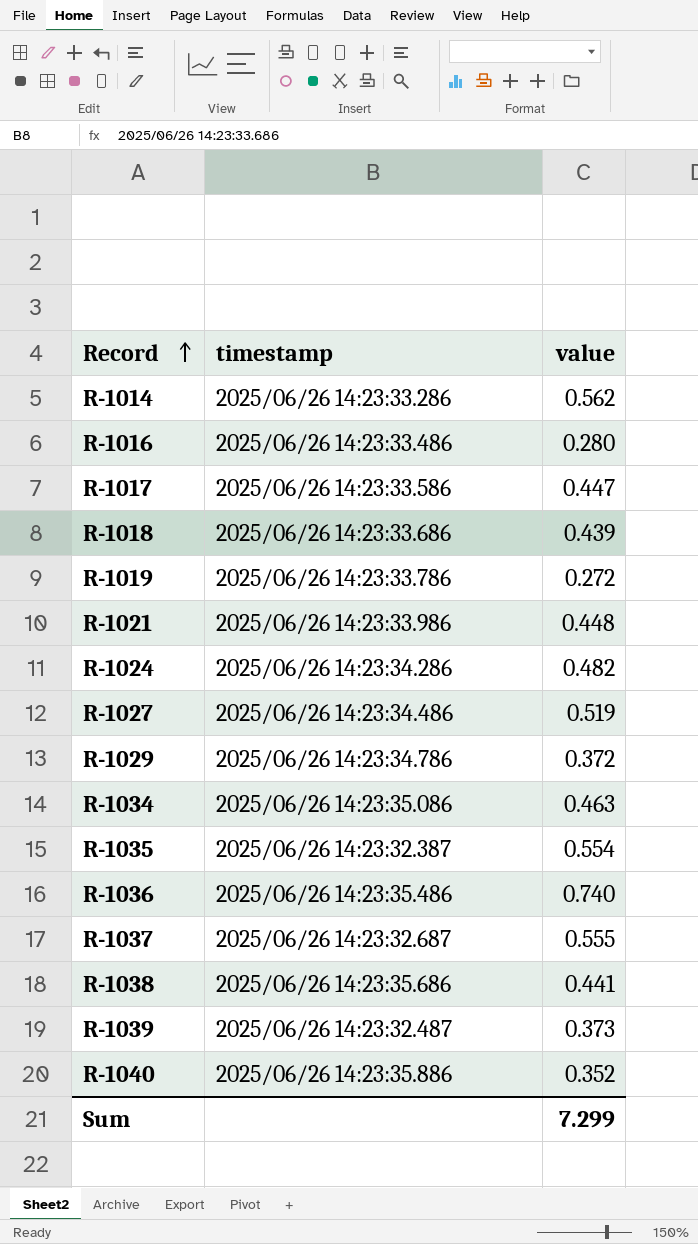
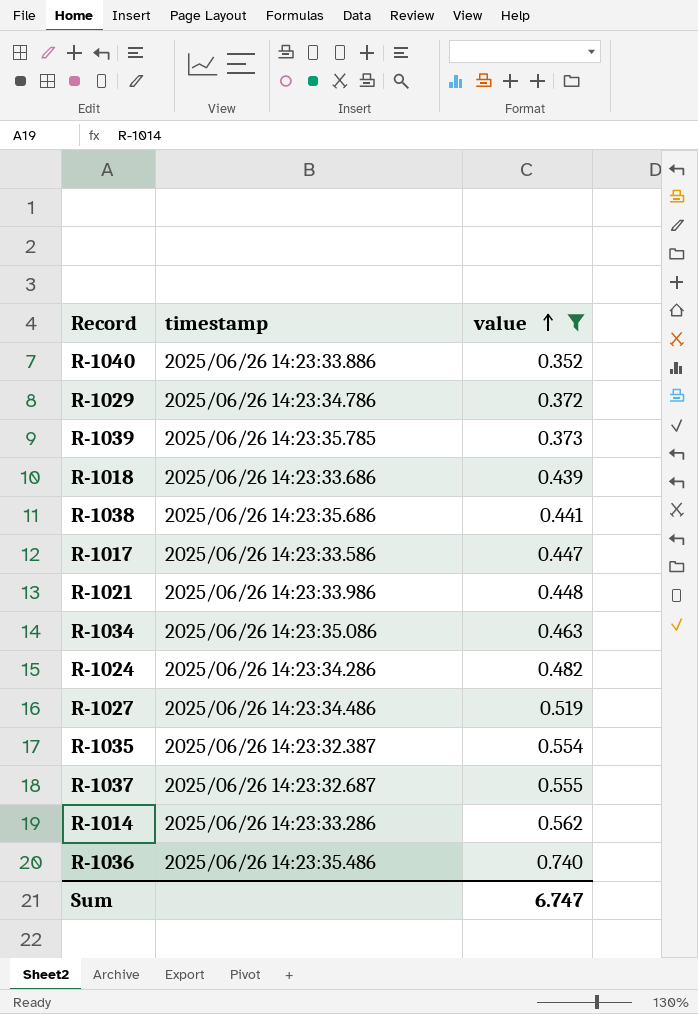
filter: none -> value >= 0.352
row order: Record ascending -> value ascending
R-1040 | timestamp: 2025/06/26 14:23:35.886 -> 2025/06/26 14:23:33.886
R-1039 | timestamp: 2025/06/26 14:23:32.487 -> 2025/06/26 14:23:35.785
Sum | value: 7.299 -> 6.747

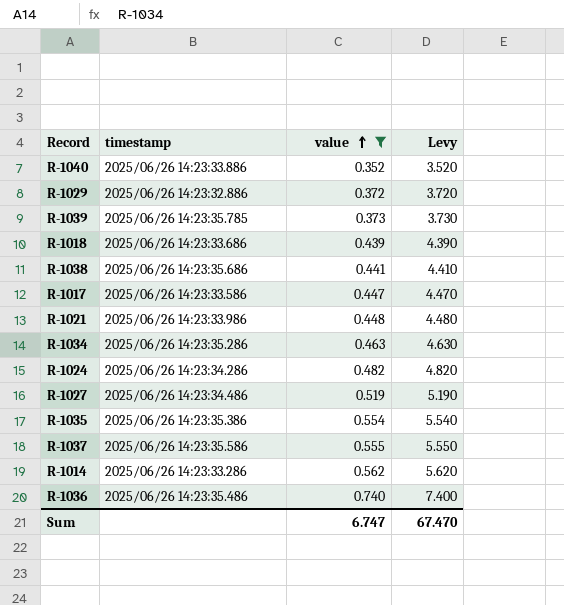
column Levy | formula: none -> [value] * 10
R-1029 | timestamp: 2025/06/26 14:23:34.786 -> 2025/06/26 14:23:32.886
R-1034 | timestamp: 2025/06/26 14:23:35.086 -> 2025/06/26 14:23:35.286
R-1035 | timestamp: 2025/06/26 14:23:32.387 -> 2025/06/26 14:23:35.386
R-1037 | timestamp: 2025/06/26 14:23:32.687 -> 2025/06/26 14:23:35.586

